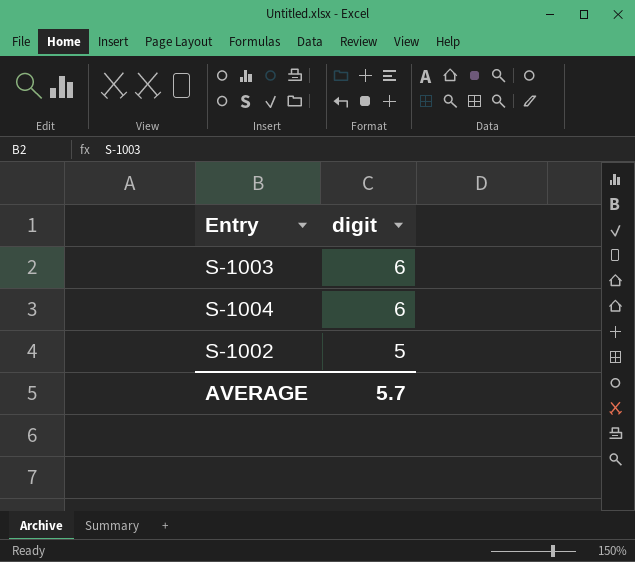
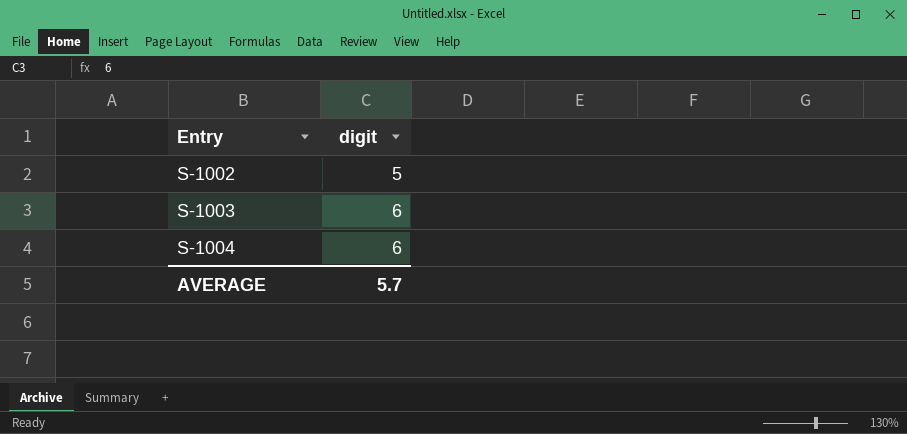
row order: digit descending -> Entry ascending

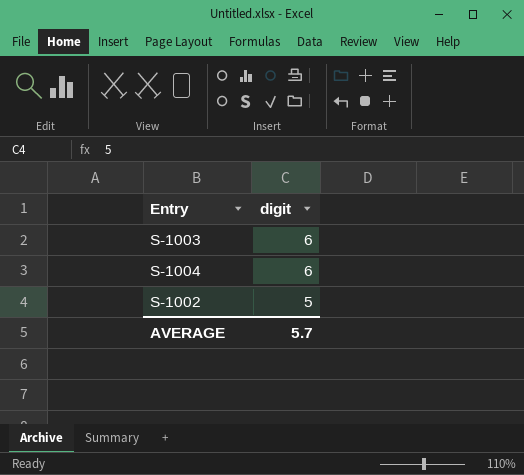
row order: Entry ascending -> digit descending

